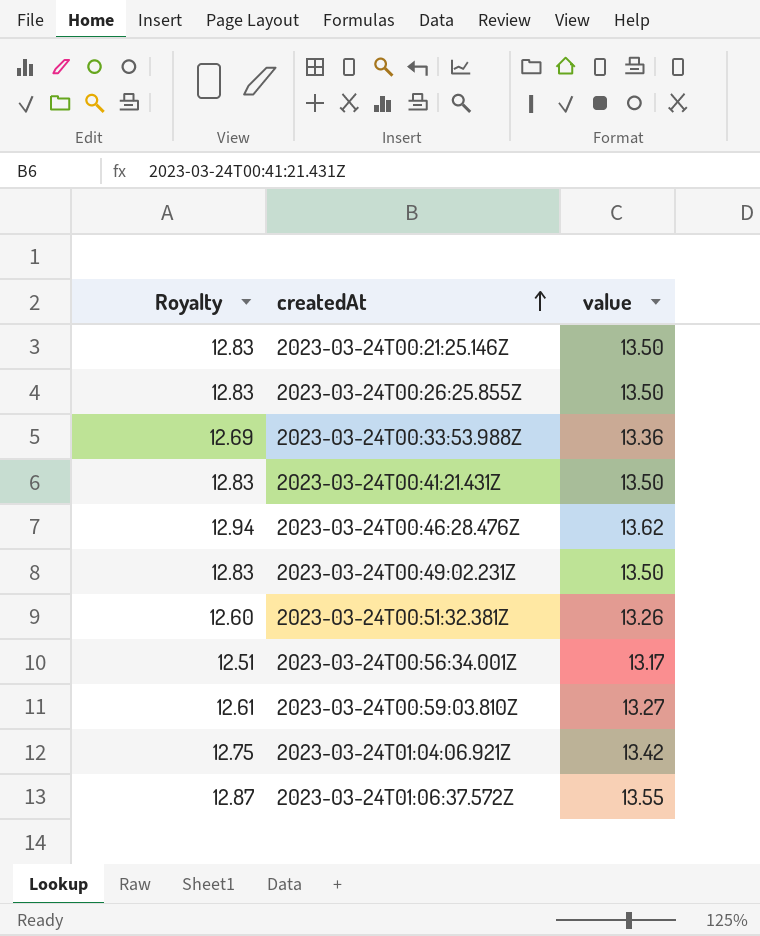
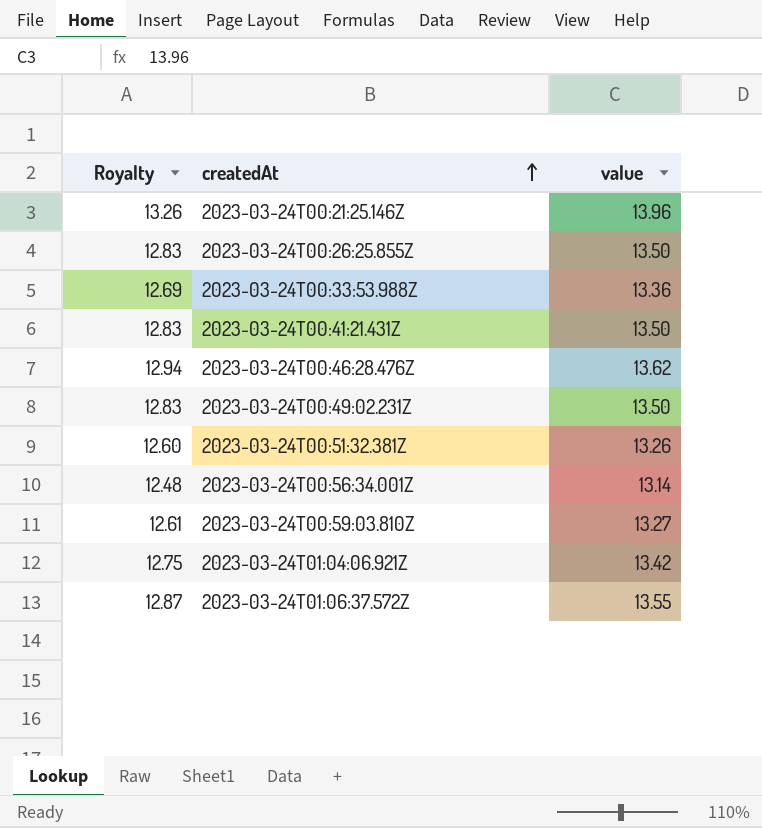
2023-03-24T00:21:25.146Z | Royalty: 12.83 -> 13.26
2023-03-24T00:21:25.146Z | value: 13.50 -> 13.96
2023-03-24T00:56:34.001Z | Royalty: 12.51 -> 12.48
2023-03-24T00:56:34.001Z | value: 13.17 -> 13.14

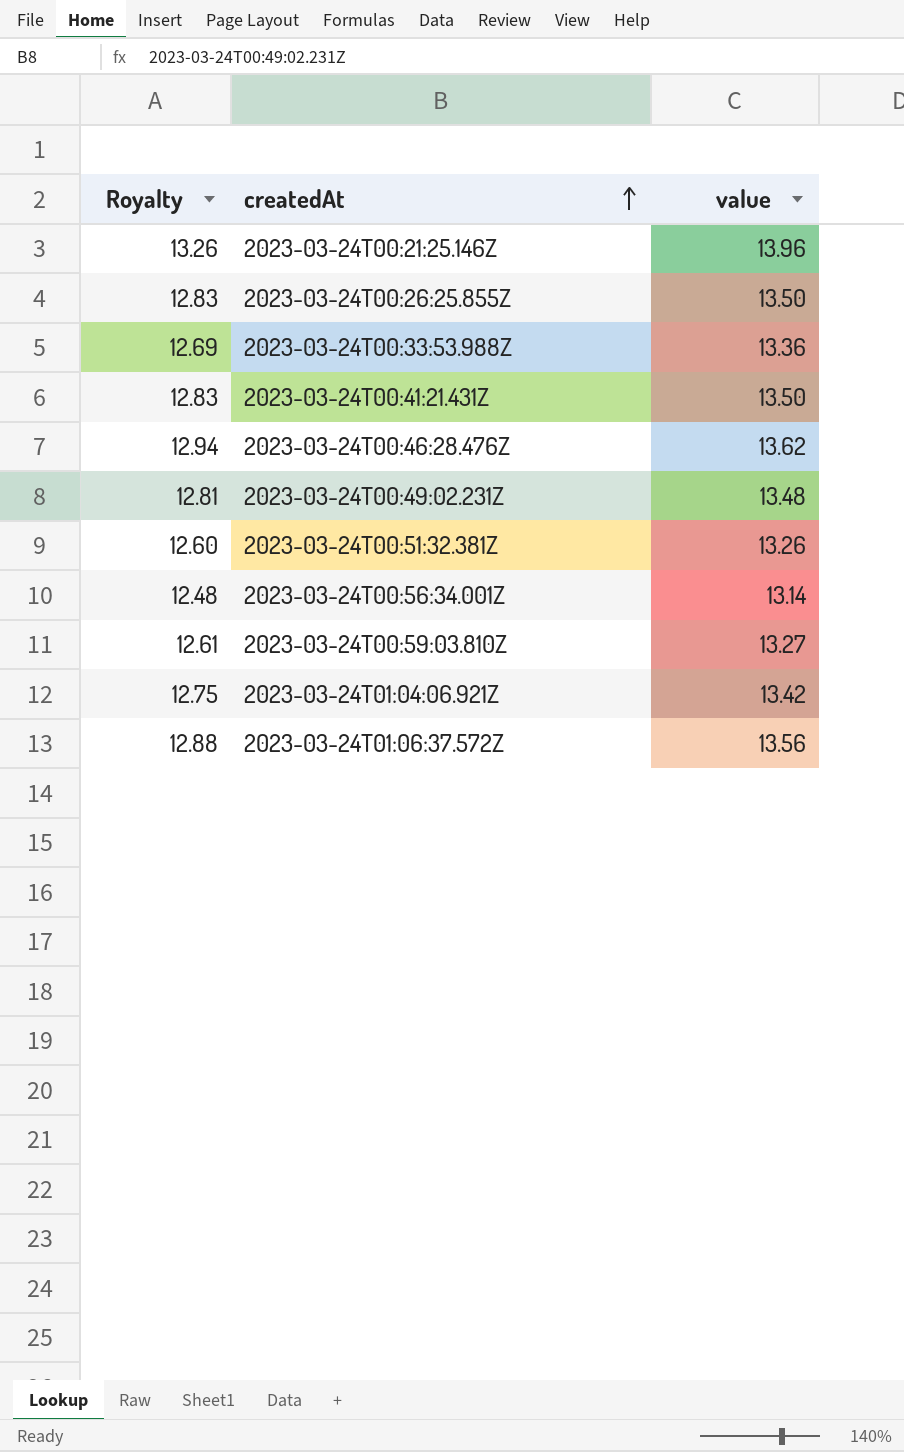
2023-03-24T00:49:02.231Z | Royalty: 12.83 -> 12.81
2023-03-24T00:49:02.231Z | value: 13.50 -> 13.48
2023-03-24T01:06:37.572Z | Royalty: 12.87 -> 12.88
2023-03-24T01:06:37.572Z | value: 13.55 -> 13.56

